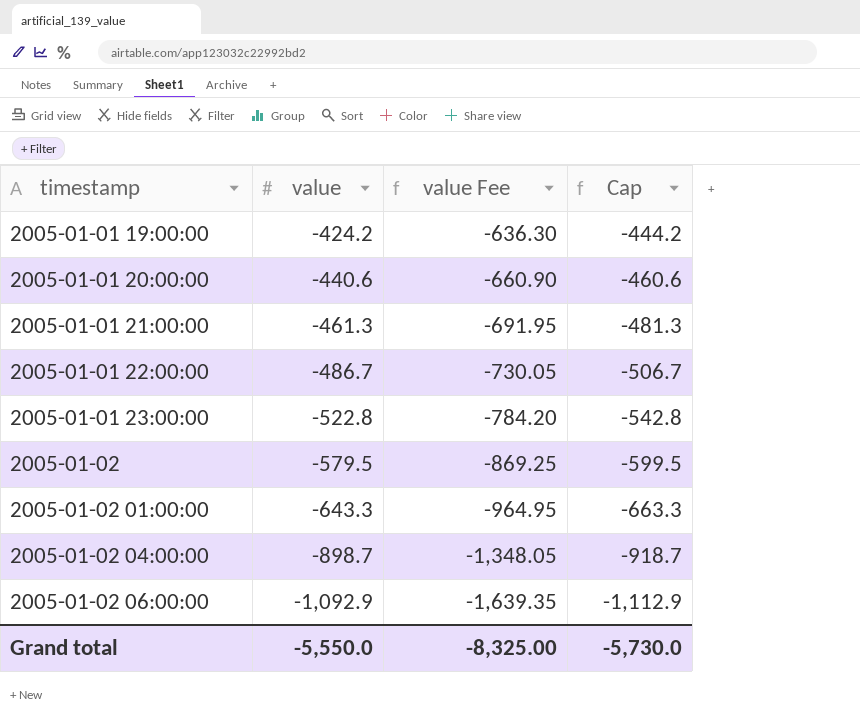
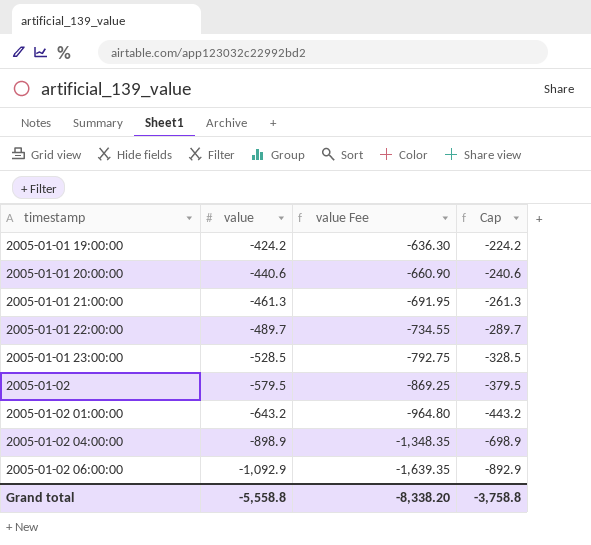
column Cap | formula: [value] - 20 -> [value] + 200
2005-01-01 22:00:00 | value: -486.7 -> -489.7
2005-01-01 22:00:00 | value Fee: -730.05 -> -734.55
2005-01-01 23:00:00 | value: -522.8 -> -528.5
2005-01-01 23:00:00 | value Fee: -784.20 -> -792.75
2005-01-02 01:00:00 | value: -643.3 -> -643.2
2005-01-02 01:00:00 | value Fee: -964.95 -> -964.80
2005-01-02 04:00:00 | value: -898.7 -> -898.9
2005-01-02 04:00:00 | value Fee: -1,348.05 -> -1,348.35
Grand total | value: -5,550.0 -> -5,558.8
Grand total | value Fee: -8,325.00 -> -8,338.20
Grand total | Cap: -5,730.0 -> -3,758.8

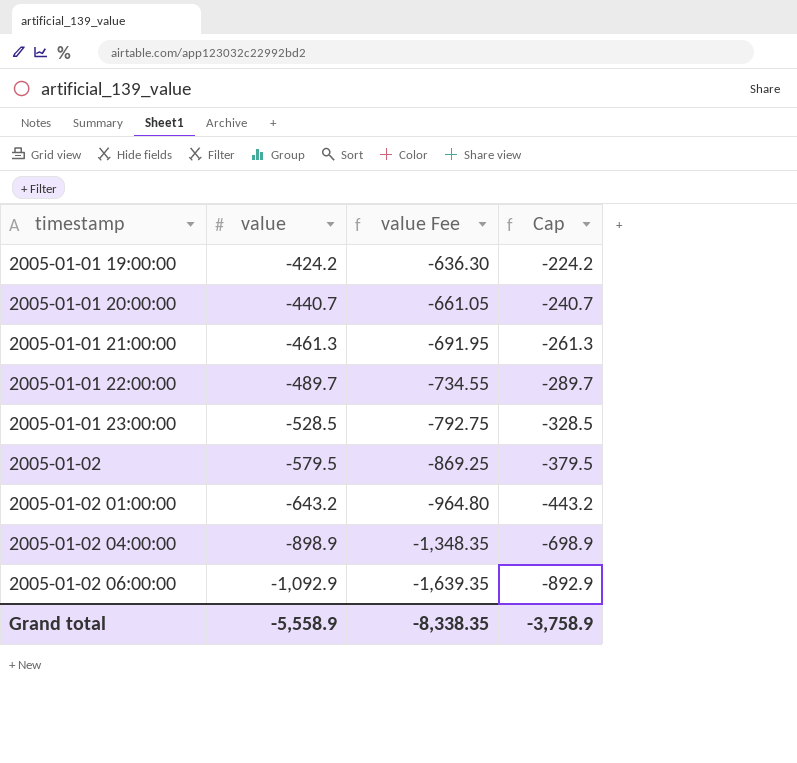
2005-01-01 20:00:00 | value: -440.6 -> -440.7
2005-01-01 20:00:00 | value Fee: -660.90 -> -661.05
2005-01-01 20:00:00 | Cap: -240.6 -> -240.7
Grand total | value: -5,558.8 -> -5,558.9
Grand total | value Fee: -8,338.20 -> -8,338.35
Grand total | Cap: -3,758.8 -> -3,758.9

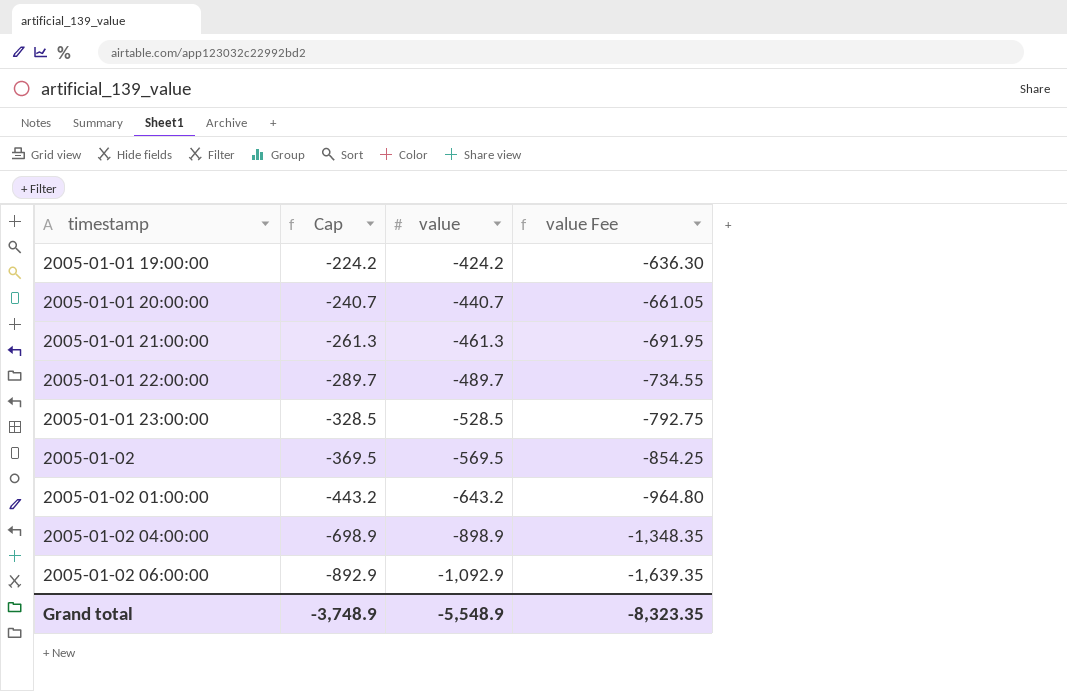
column Cap | position: 4 -> 2
2005-01-02 | Cap: -379.5 -> -369.5
2005-01-02 | value: -579.5 -> -569.5
2005-01-02 | value Fee: -869.25 -> -854.25
Grand total | Cap: -3,758.9 -> -3,748.9
Grand total | value: -5,558.9 -> -5,548.9
Grand total | value Fee: -8,338.35 -> -8,323.35

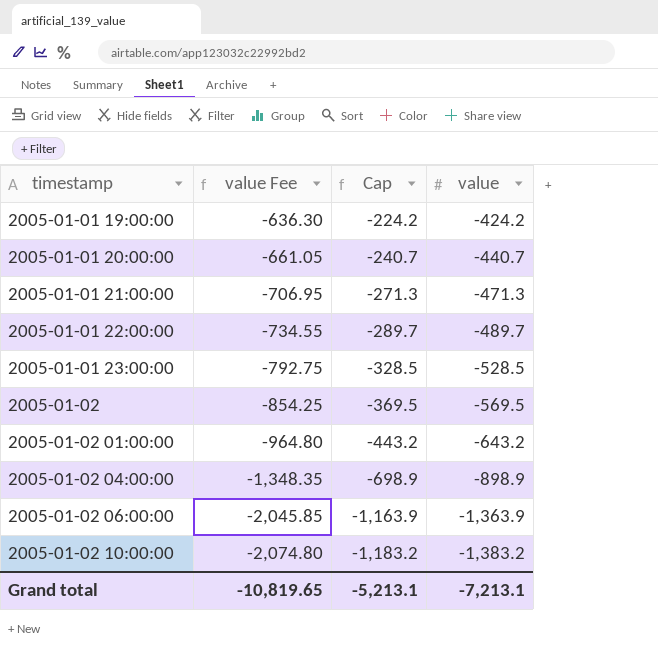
column value Fee | position: 4 -> 2
2005-01-01 21:00:00 | value Fee: -691.95 -> -706.95
2005-01-01 21:00:00 | Cap: -261.3 -> -271.3
2005-01-01 21:00:00 | value: -461.3 -> -471.3
2005-01-02 06:00:00 | value Fee: -1,639.35 -> -2,045.85
2005-01-02 06:00:00 | Cap: -892.9 -> -1,163.9
2005-01-02 06:00:00 | value: -1,092.9 -> -1,363.9
row 2005-01-02 10:00:00: none -> -2,074.80 | -1,183.2 | -1,383.2
Grand total | value Fee: -8,323.35 -> -10,819.65
Grand total | Cap: -3,748.9 -> -5,213.1
Grand total | value: -5,548.9 -> -7,213.1

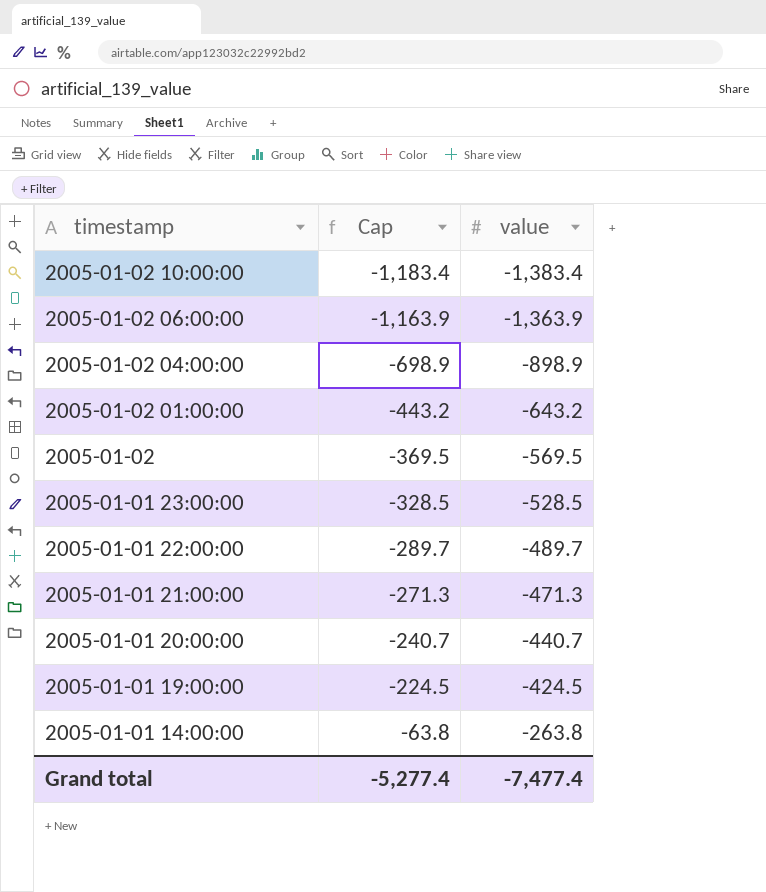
row order: timestamp ascending -> timestamp descending
column value Fee | formula: [value] * 1.5 -> none
2005-01-02 10:00:00 | Cap: -1,183.2 -> -1,183.4
2005-01-02 10:00:00 | value: -1,383.2 -> -1,383.4
2005-01-01 19:00:00 | Cap: -224.2 -> -224.5
2005-01-01 19:00:00 | value: -424.2 -> -424.5
row 2005-01-01 14:00:00: none -> -63.8 | -263.8
Grand total | Cap: -5,213.1 -> -5,277.4
Grand total | value: -7,213.1 -> -7,477.4

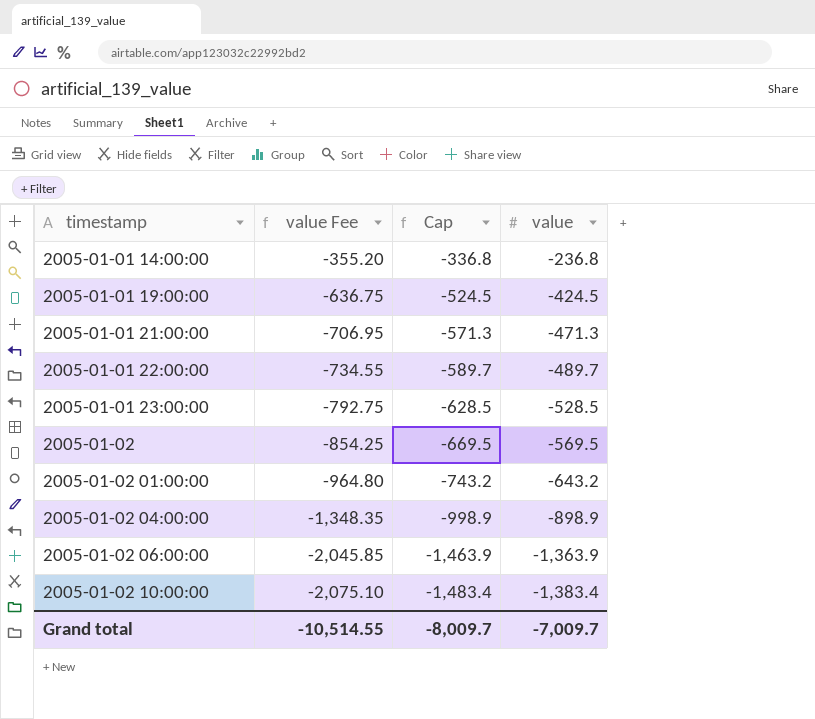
row order: timestamp descending -> timestamp ascending
column value Fee | formula: none -> [value] * 1.5
column Cap | formula: [value] + 200 -> [value] - 100
row 2005-01-01 20:00:00: -240.7 | -440.7 -> none
2005-01-01 14:00:00 | value: -263.8 -> -236.8
Grand total | Cap: -5,277.4 -> -8,009.7
Grand total | value: -7,477.4 -> -7,009.7

